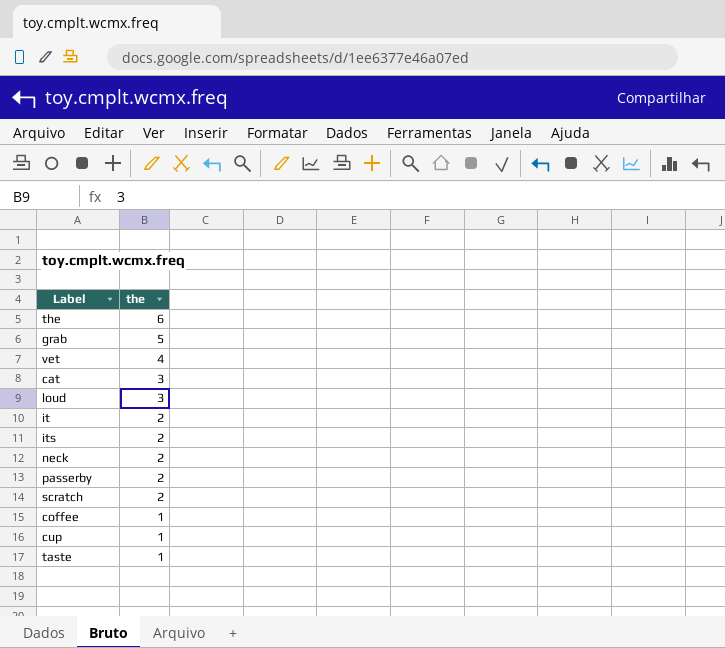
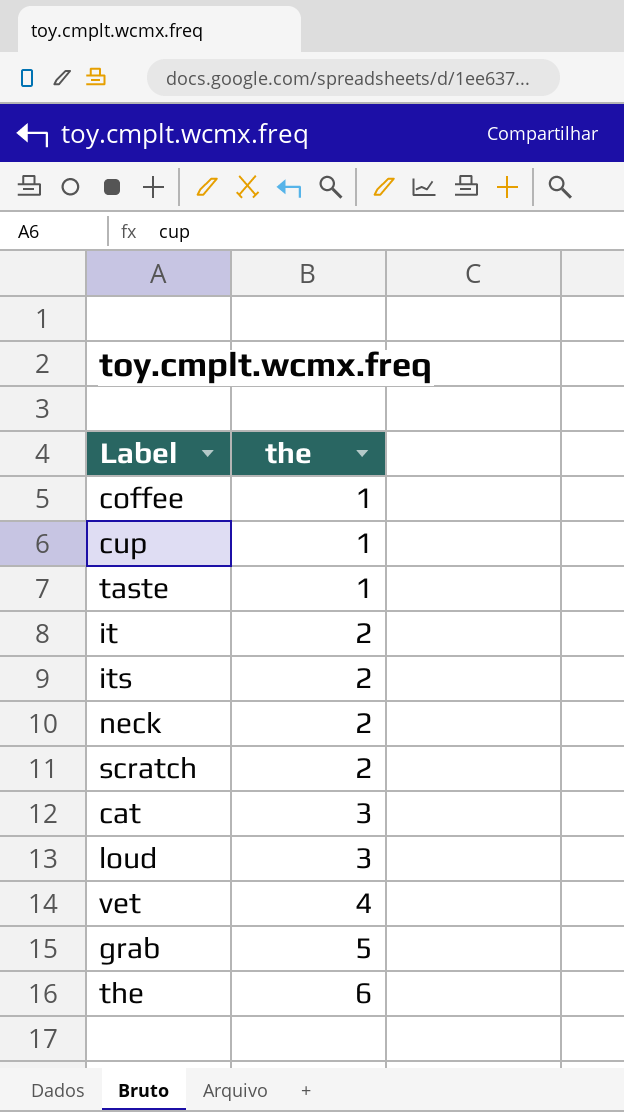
row order: the descending -> the ascending
row passerby: 2 -> none

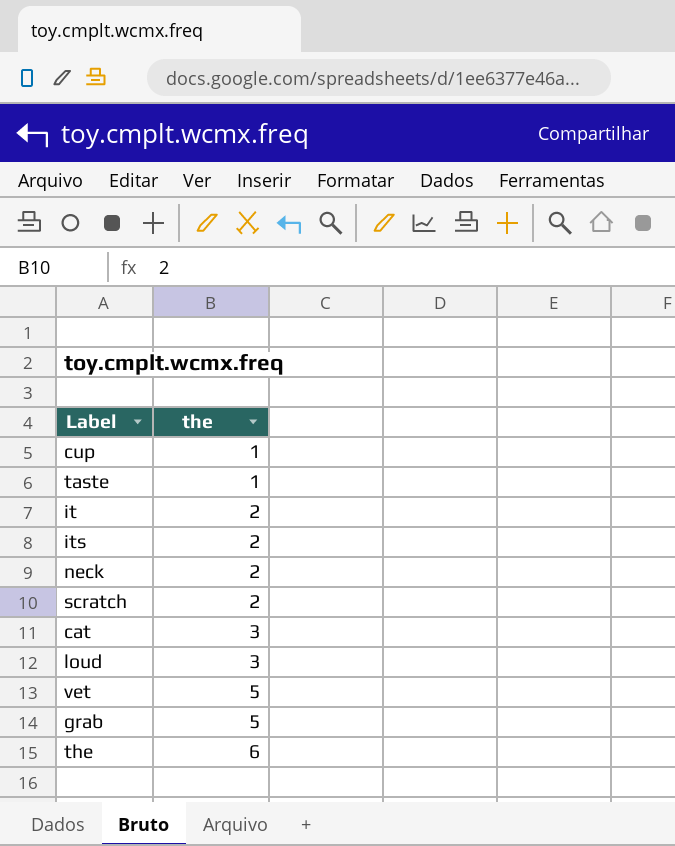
row coffee: 1 -> none
vet | the: 4 -> 5

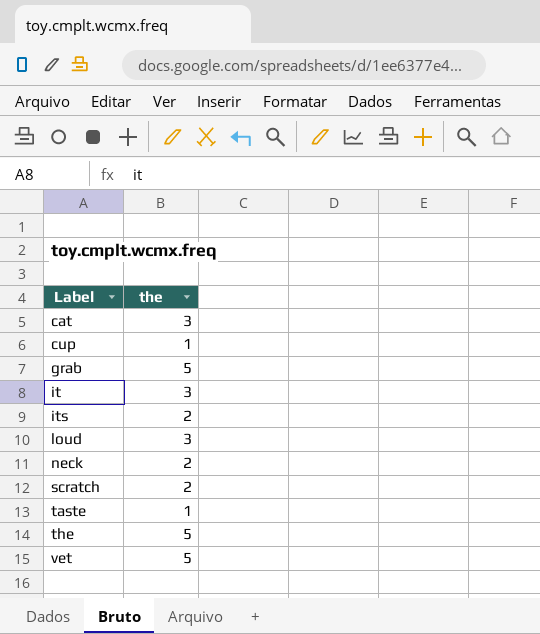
row order: the ascending -> Label ascending
it | the: 2 -> 3
the | the: 6 -> 5

